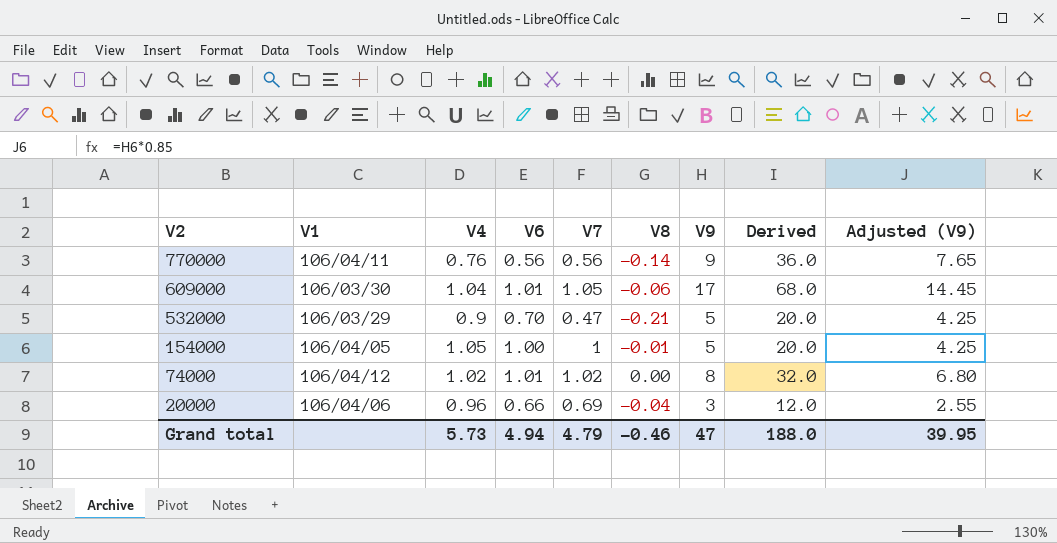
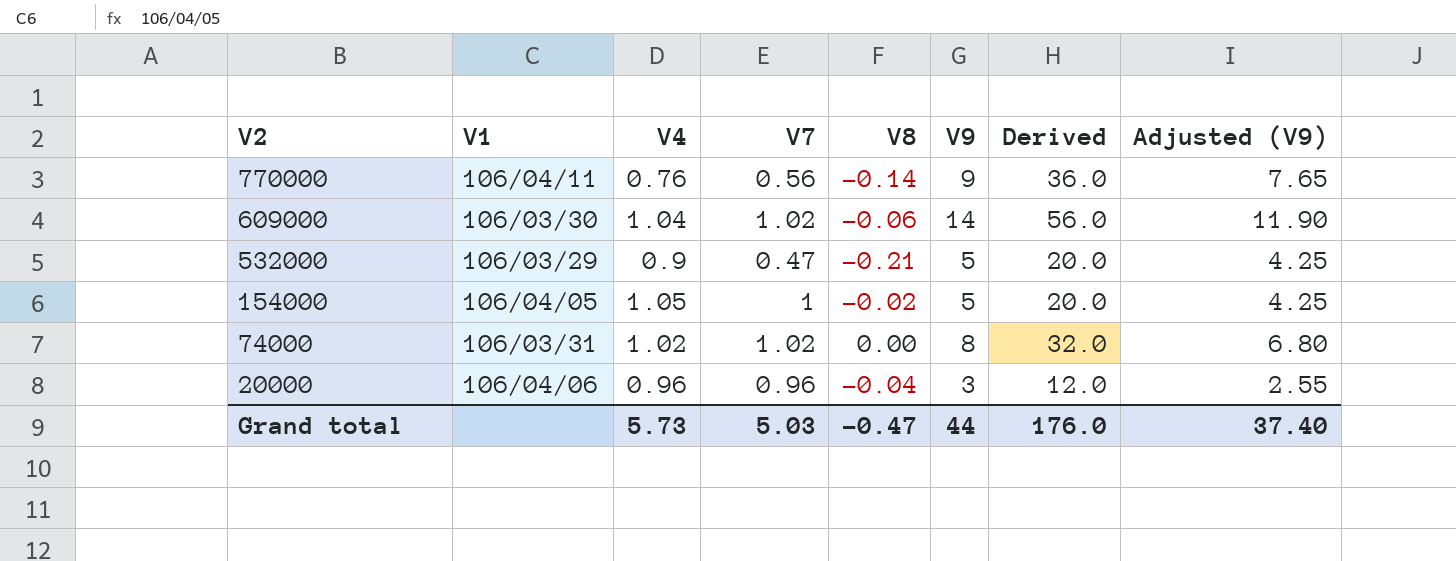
column V6 | position: 4 -> none
609000 | V7: 1.05 -> 1.02
609000 | V9: 17 -> 14
609000 | Derived: 68.0 -> 56.0
609000 | Adjusted (V9): 14.45 -> 11.90
154000 | V8: -0.01 -> -0.02
74000 | V1: 106/04/12 -> 106/03/31
20000 | V7: 0.69 -> 0.96
Grand total | V7: 4.79 -> 5.03
Grand total | V8: -0.46 -> -0.47
Grand total | V9: 47 -> 44
Grand total | Derived: 188.0 -> 176.0
Grand total | Adjusted (V9): 39.95 -> 37.40

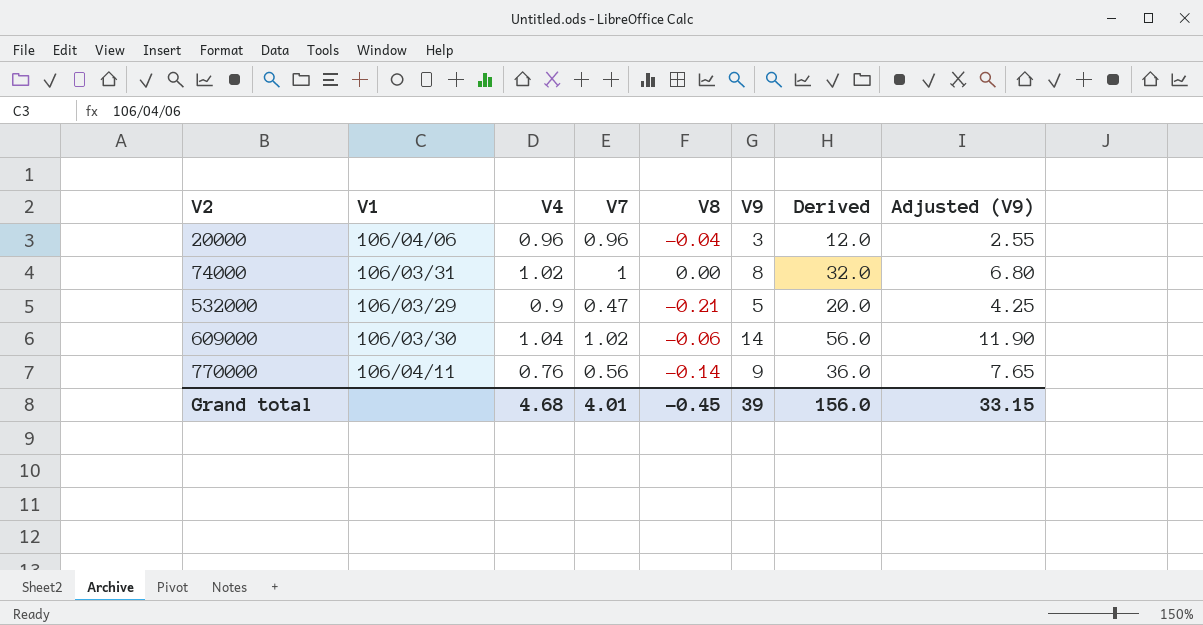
row order: V2 descending -> V2 ascending
row 154000: 106/04/05 | 1.05 | 1 | -0.02 | 5 | 20.0 | 4.25 -> none
74000 | V7: 1.02 -> 1
Grand total | V4: 5.73 -> 4.68
Grand total | V7: 5.03 -> 4.01
Grand total | V8: -0.47 -> -0.45
Grand total | V9: 44 -> 39
Grand total | Derived: 176.0 -> 156.0
Grand total | Adjusted (V9): 37.40 -> 33.15

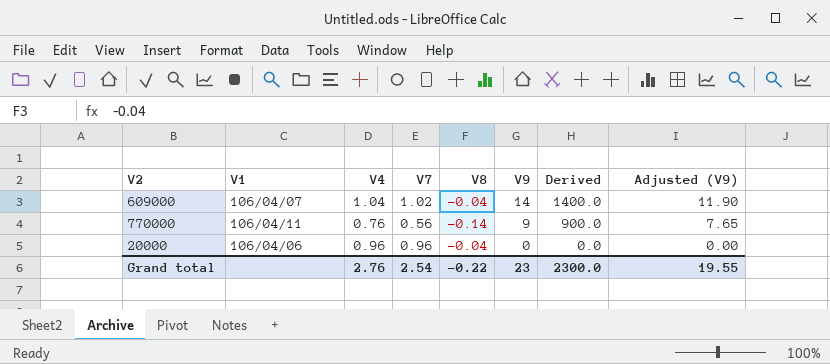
row order: V2 ascending -> V9 descending
column Derived | formula: [V9] * 4 -> [V9] * 100
row 74000: 106/03/31 | 1.02 | 1 | 0.00 | 8 | 32.0 | 6.80 -> none
row 532000: 106/03/29 | 0.9 | 0.47 | -0.21 | 5 | 20.0 | 4.25 -> none
609000 | V1: 106/03/30 -> 106/04/07
609000 | V8: -0.06 -> -0.04
20000 | V9: 3 -> 0
20000 | Adjusted (V9): 2.55 -> 0.00
Grand total | V4: 4.68 -> 2.76
Grand total | V7: 4.01 -> 2.54
Grand total | V8: -0.45 -> -0.22
Grand total | V9: 39 -> 23
Grand total | Derived: 156.0 -> 2300.0
Grand total | Adjusted (V9): 33.15 -> 19.55

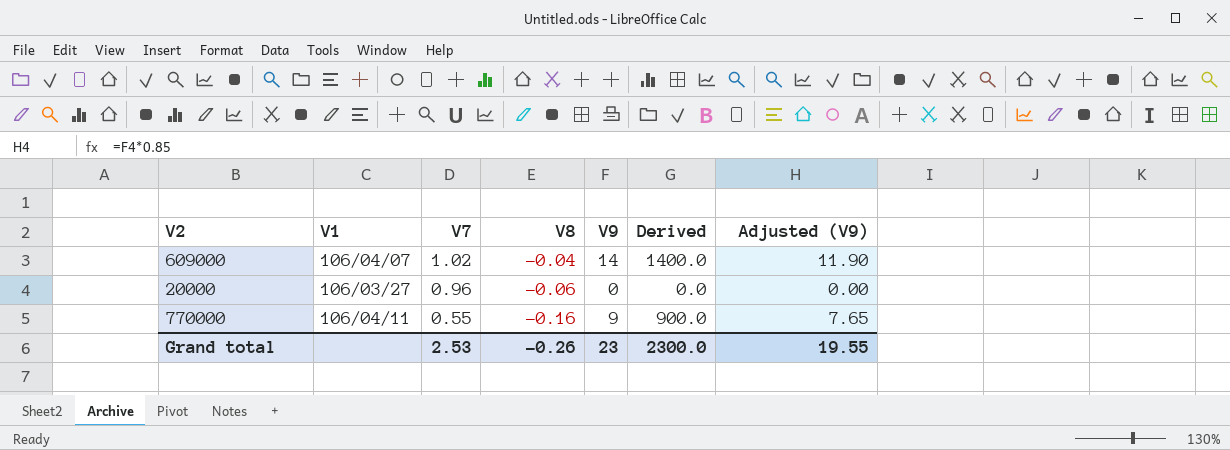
row order: V9 descending -> V7 descending
column V4 | position: 3 -> none
20000 | V1: 106/04/06 -> 106/03/27
20000 | V8: -0.04 -> -0.06
770000 | V7: 0.56 -> 0.55
770000 | V8: -0.14 -> -0.16
Grand total | V7: 2.54 -> 2.53
Grand total | V8: -0.22 -> -0.26

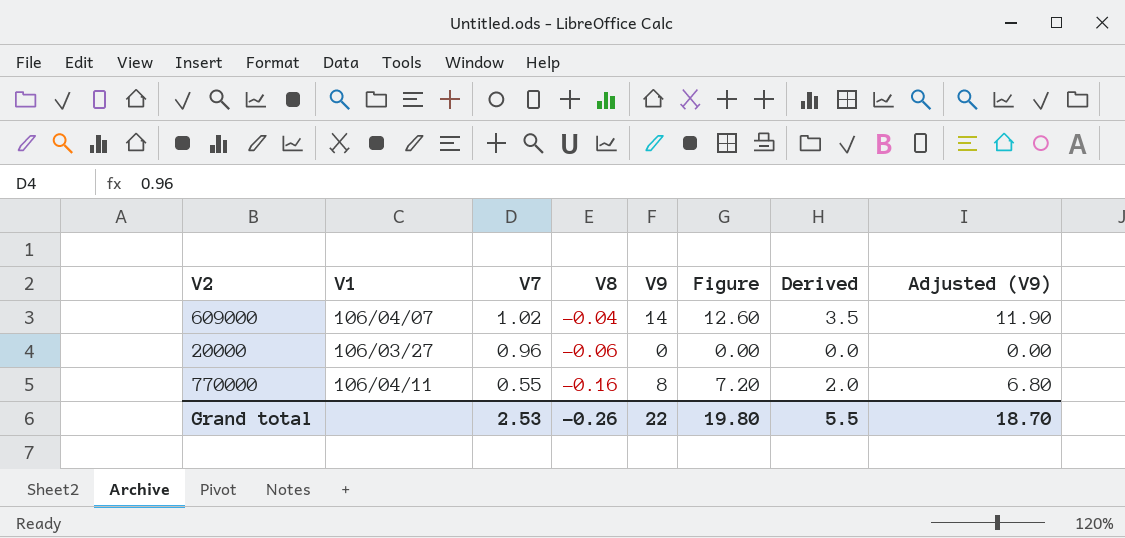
column Figure | formula: none -> [V9] * 0.9
column Derived | formula: [V9] * 100 -> [V9] * 0.25
770000 | V9: 9 -> 8
770000 | Adjusted (V9): 7.65 -> 6.80
Grand total | V9: 23 -> 22
Grand total | Derived: 2300.0 -> 5.5
Grand total | Adjusted (V9): 19.55 -> 18.70

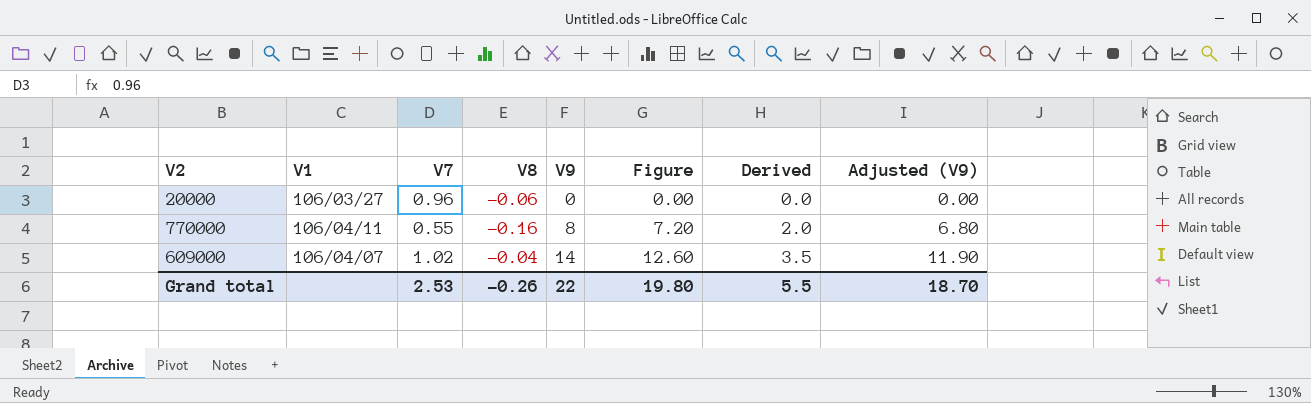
row order: V7 descending -> V9 ascending

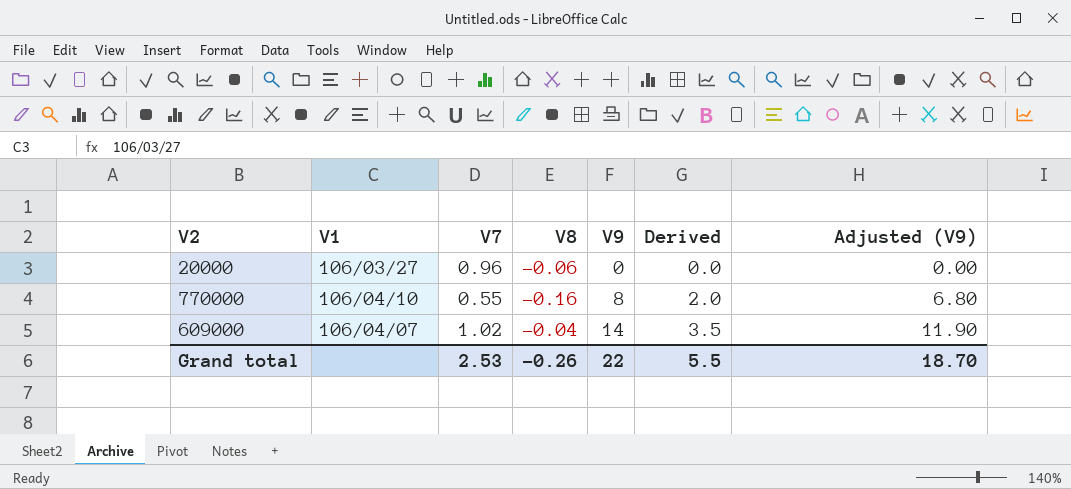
column Figure | formula: [V9] * 0.9 -> none
770000 | V1: 106/04/11 -> 106/04/10

